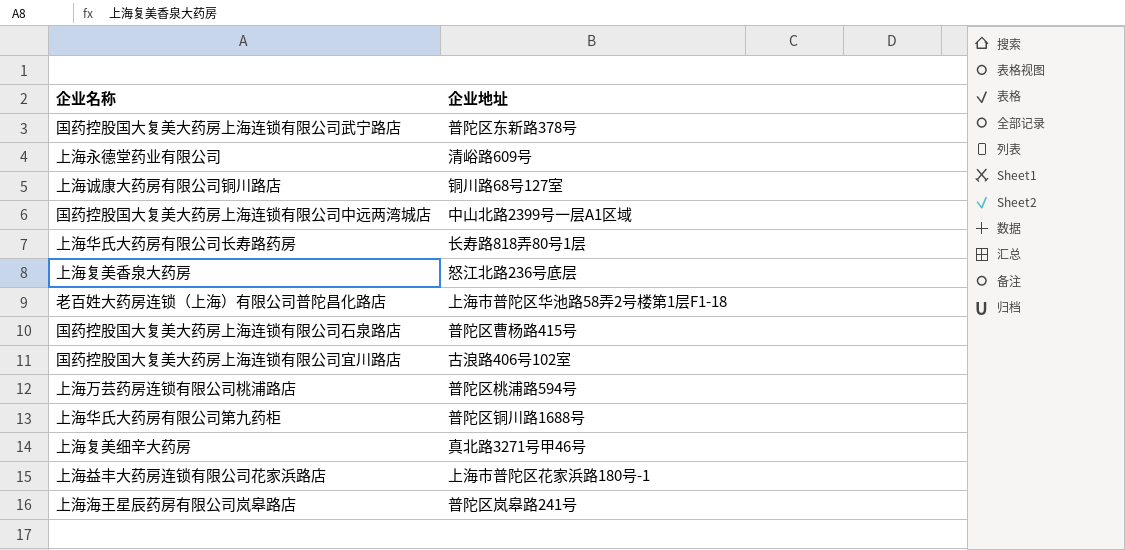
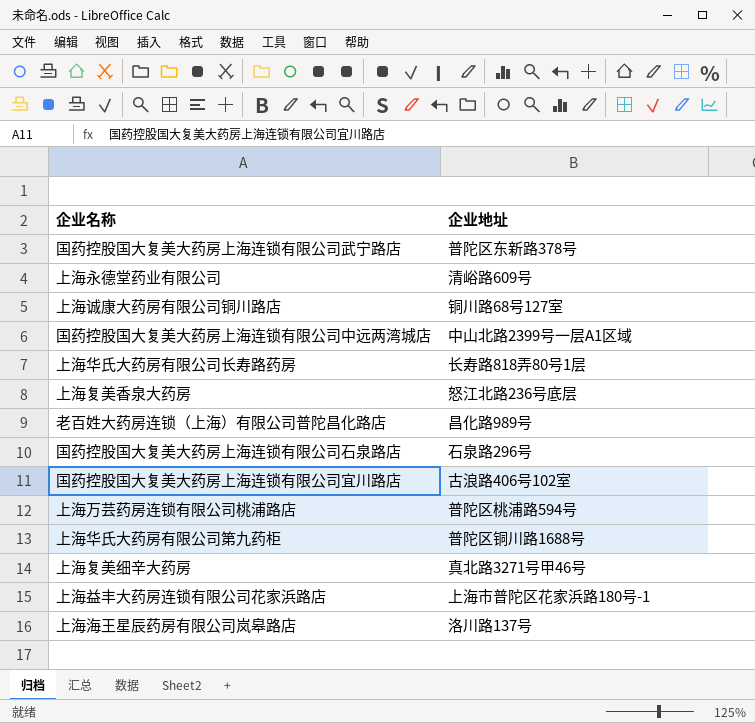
老百姓大药房连锁（上海）有限公司普陀昌化路店 | 企业地址: 上海市普陀区华池路58弄2号楼第1层F1-18 -> 昌化路989号
国药控股国大复美大药房上海连锁有限公司石泉路店 | 企业地址: 普陀区曹杨路415号 -> 石泉路296号
上海海王星辰药房有限公司岚皋路店 | 企业地址: 普陀区岚皋路241号 -> 洛川路137号

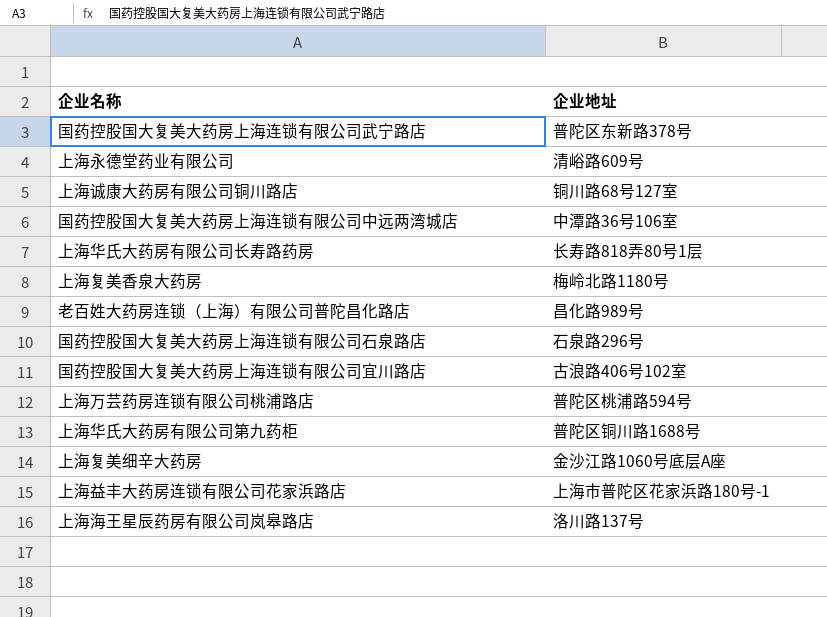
国药控股国大复美大药房上海连锁有限公司中远两湾城店 | 企业地址: 中山北路2399号一层A1区域 -> 中潭路36号106室
上海复美香泉大药房 | 企业地址: 怒江北路236号底层 -> 梅岭北路1180号
上海复美细辛大药房 | 企业地址: 真北路3271号甲46号 -> 金沙江路1060号底层A座

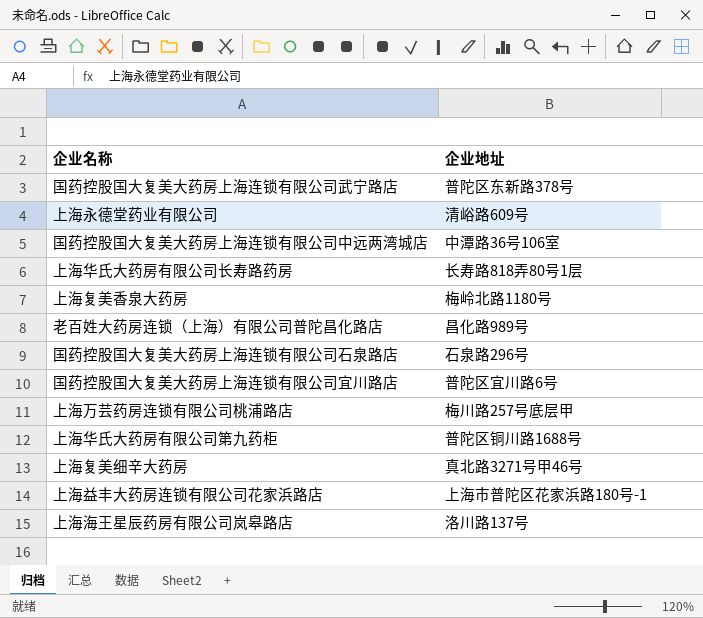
row 上海诚康大药房有限公司铜川路店: 铜川路68号127室 -> none
国药控股国大复美大药房上海连锁有限公司宜川路店 | 企业地址: 古浪路406号102室 -> 普陀区宜川路6号
上海万芸药房连锁有限公司桃浦路店 | 企业地址: 普陀区桃浦路594号 -> 梅川路257号底层甲
上海复美细辛大药房 | 企业地址: 金沙江路1060号底层A座 -> 真北路3271号甲46号

